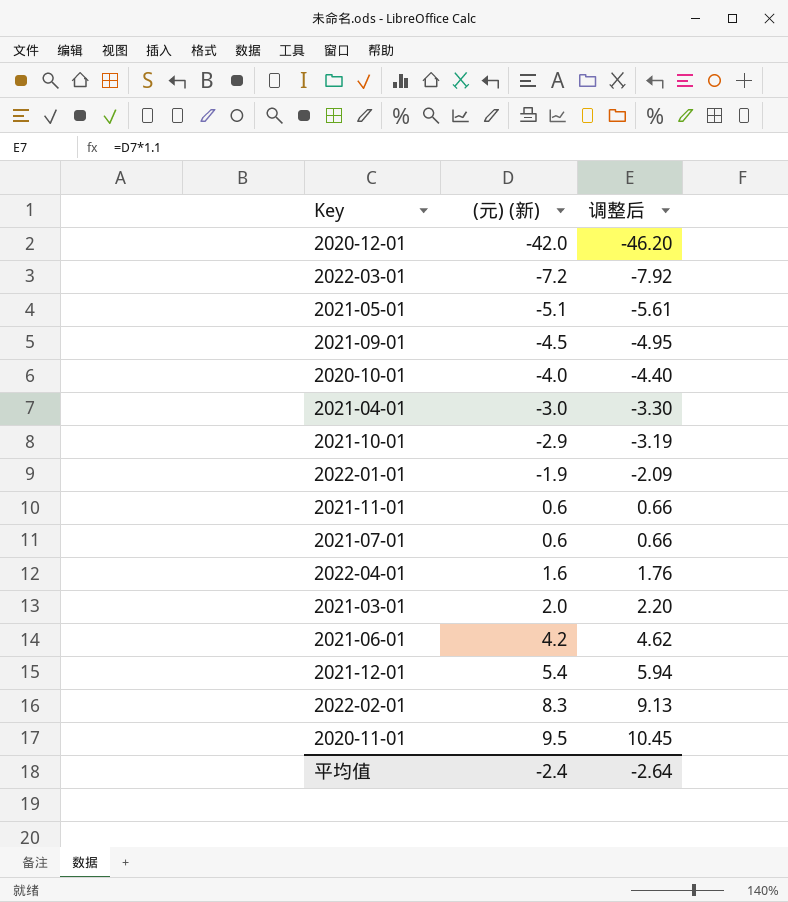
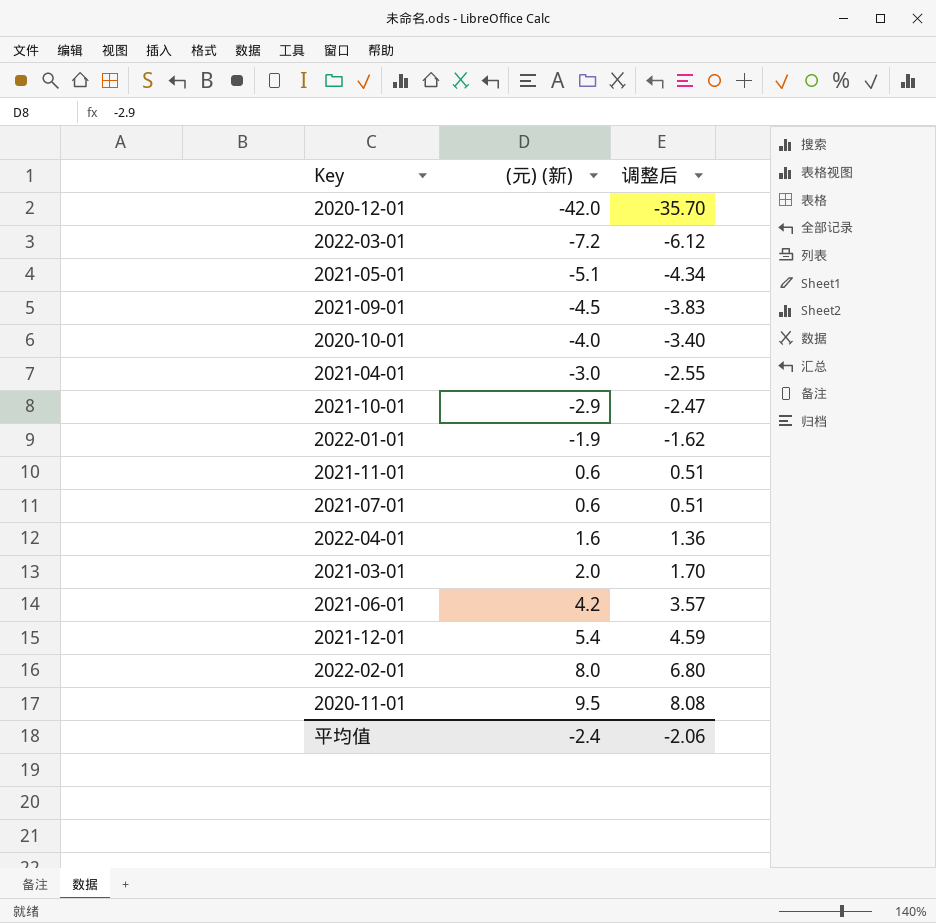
column 调整后 | formula: [(元) (新)] * 1.1 -> [(元) (新)] * 0.85
2022-02-01 | (元) (新): 8.3 -> 8.0
平均值 | 调整后: -2.64 -> -2.06

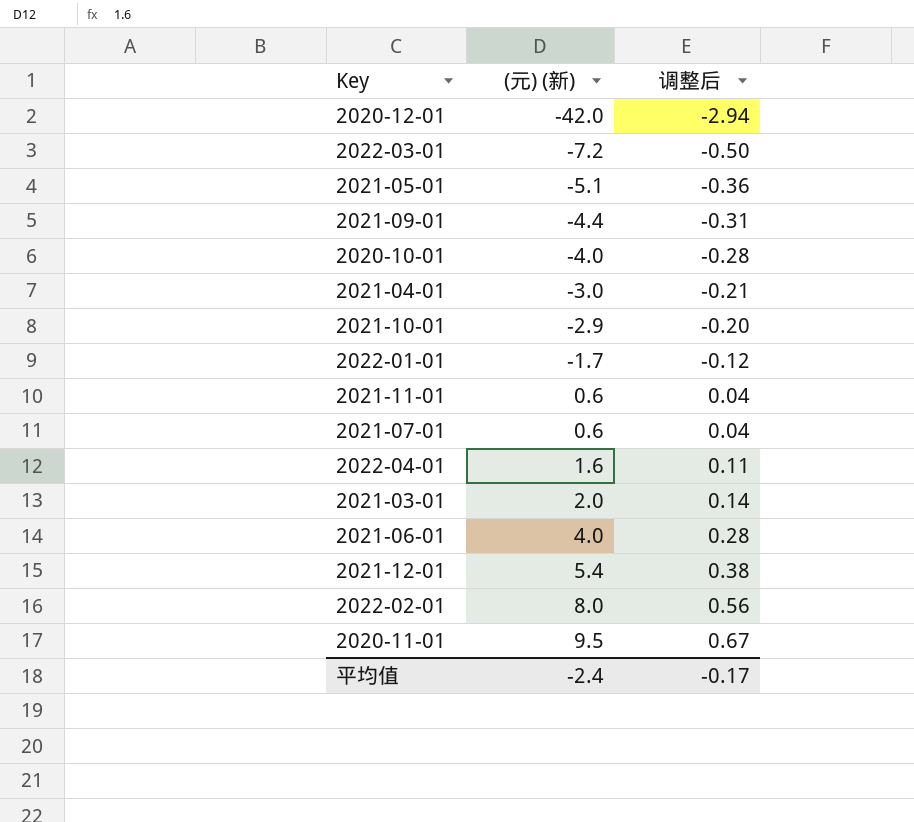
column 调整后 | formula: [(元) (新)] * 0.85 -> [(元) (新)] * 0.07
2021-09-01 | (元) (新): -4.5 -> -4.4
2022-01-01 | (元) (新): -1.9 -> -1.7
2021-06-01 | (元) (新): 4.2 -> 4.0
平均值 | 调整后: -2.06 -> -0.17

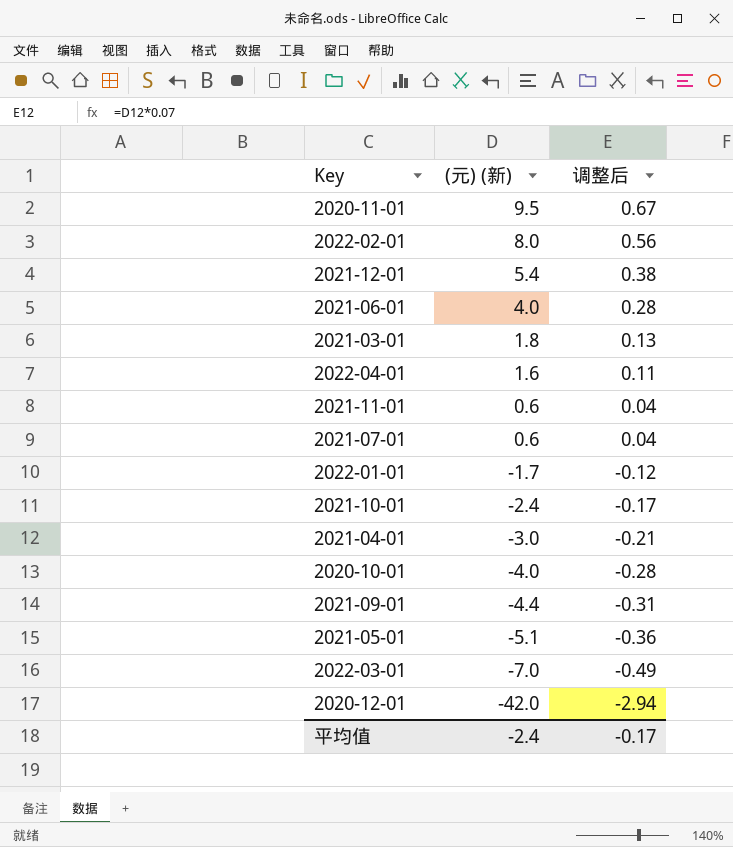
row order: (元) (新) ascending -> (元) (新) descending
2021-03-01 | (元) (新): 2.0 -> 1.8
2021-03-01 | 调整后: 0.14 -> 0.13
2021-10-01 | (元) (新): -2.9 -> -2.4
2021-10-01 | 调整后: -0.20 -> -0.17
2022-03-01 | (元) (新): -7.2 -> -7.0
2022-03-01 | 调整后: -0.50 -> -0.49

